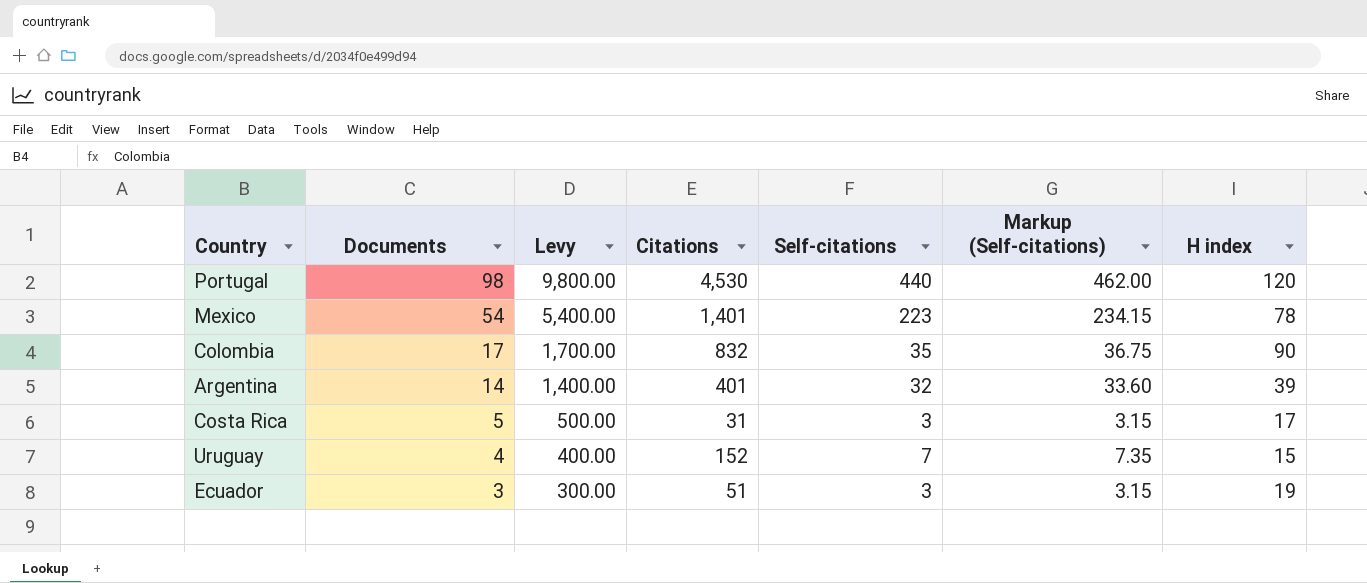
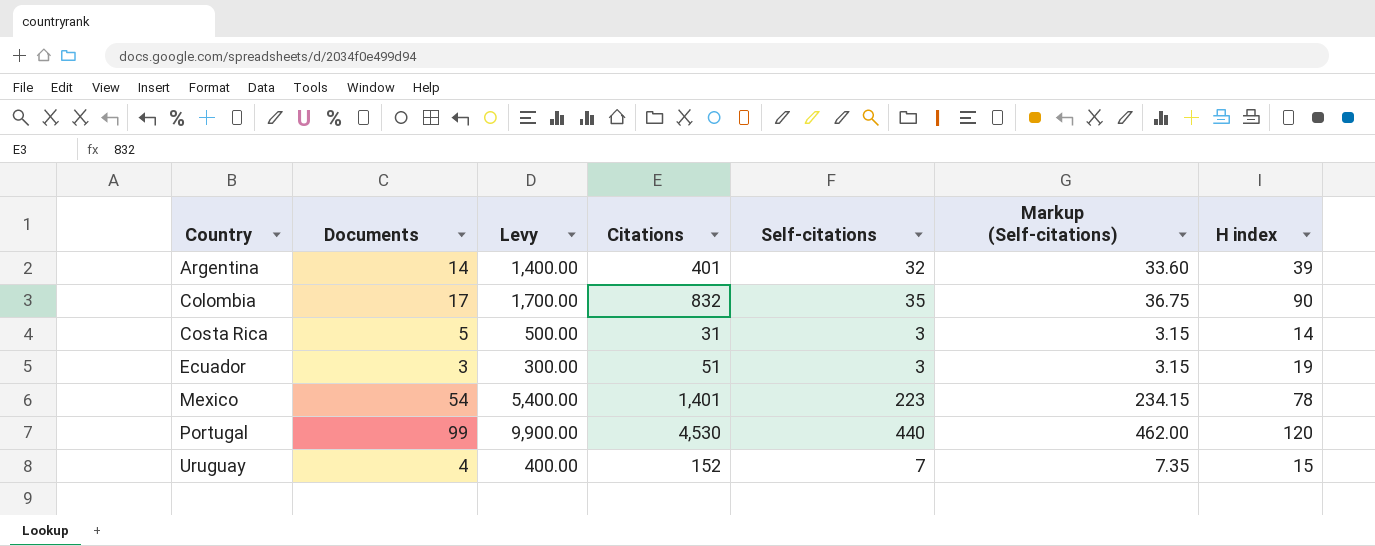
row order: Documents descending -> Country ascending
Costa Rica | H index: 17 -> 14
Portugal | Documents: 98 -> 99
Portugal | Levy: 9,800.00 -> 9,900.00

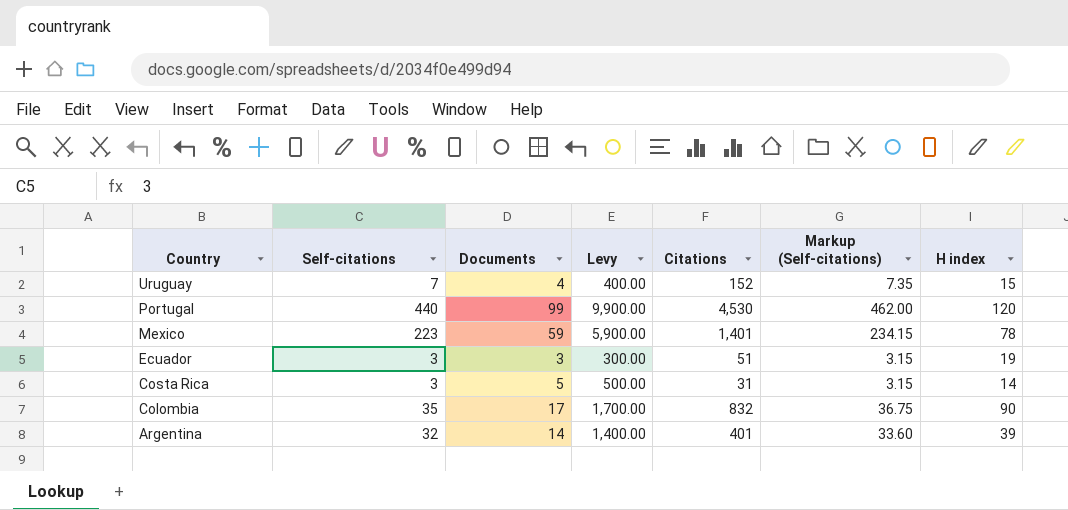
row order: Country ascending -> Country descending
column Self-citations | position: 5 -> 2
Mexico | Documents: 54 -> 59
Mexico | Levy: 5,400.00 -> 5,900.00

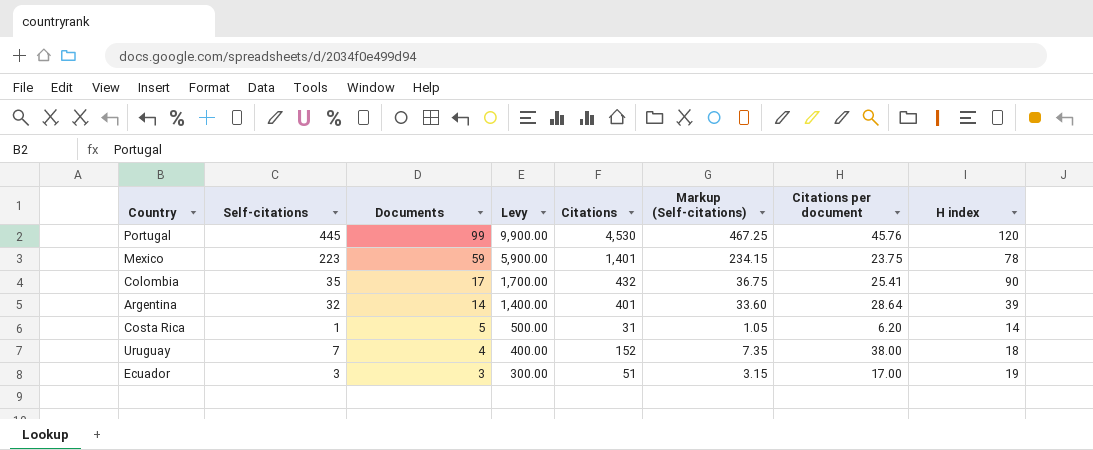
row order: Country descending -> Documents descending
column Citations per document | formula: none -> [Citations] / [Documents]
Portugal | Self-citations: 440 -> 445
Portugal | Markup (Self-citations): 462.00 -> 467.25
Colombia | Citations: 832 -> 432
Costa Rica | Self-citations: 3 -> 1
Costa Rica | Markup (Self-citations): 3.15 -> 1.05
Uruguay | H index: 15 -> 18

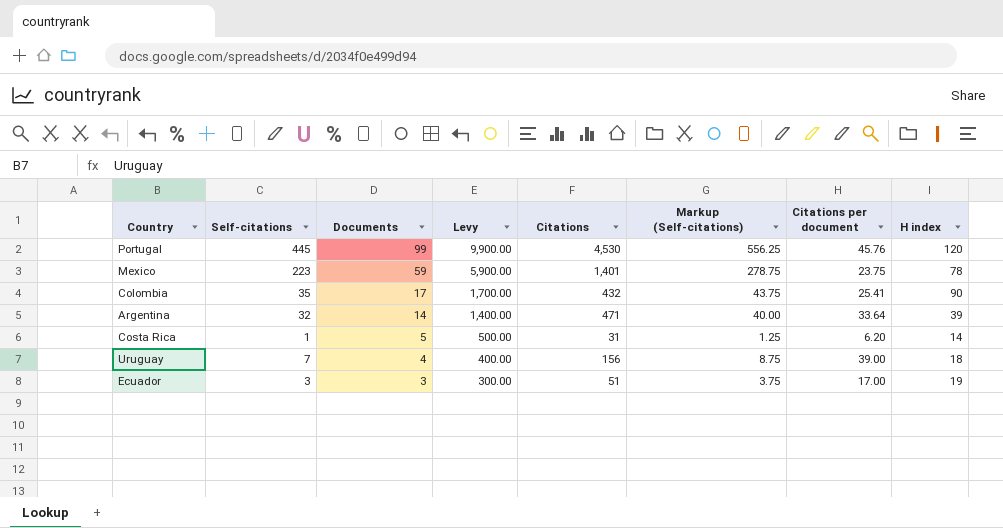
column Markup (Self-citations) | formula: [Self-citations] * 1.05 -> [Self-citations] * 1.25
Argentina | Citations: 401 -> 471
Argentina | Citations per document: 28.64 -> 33.64
Uruguay | Citations: 152 -> 156
Uruguay | Citations per document: 38.00 -> 39.00

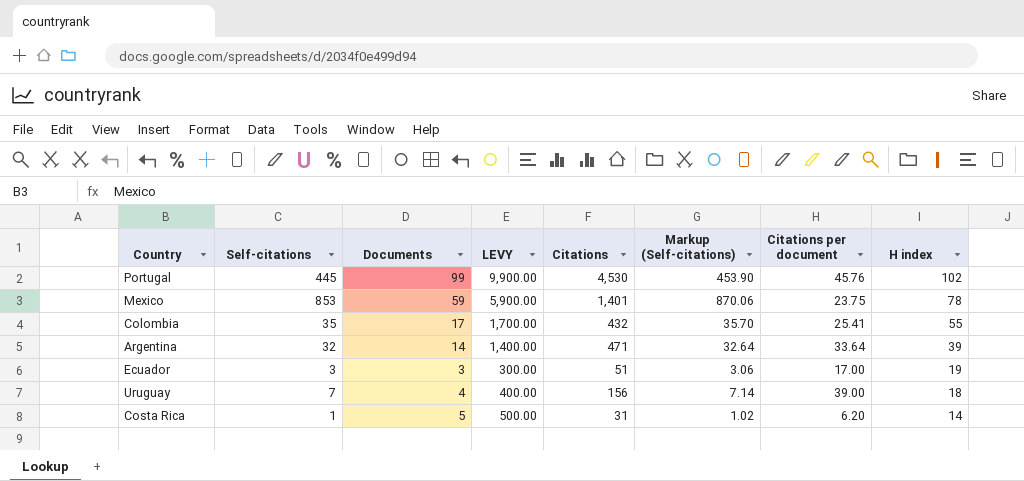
row order: Documents descending -> H index descending
column name: Levy -> LEVY
column Markup (Self-citations) | formula: [Self-citations] * 1.25 -> [Self-citations] * 1.02
Portugal | H index: 120 -> 102
Mexico | Self-citations: 223 -> 853
Colombia | H index: 90 -> 55

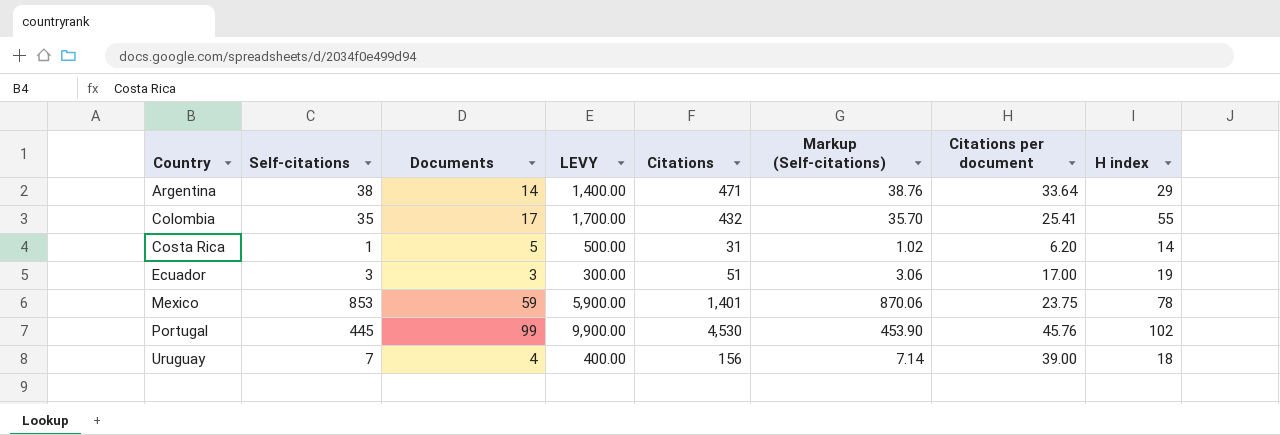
row order: H index descending -> Country ascending
Argentina | Self-citations: 32 -> 38
Argentina | Markup (Self-citations): 32.64 -> 38.76
Argentina | H index: 39 -> 29

